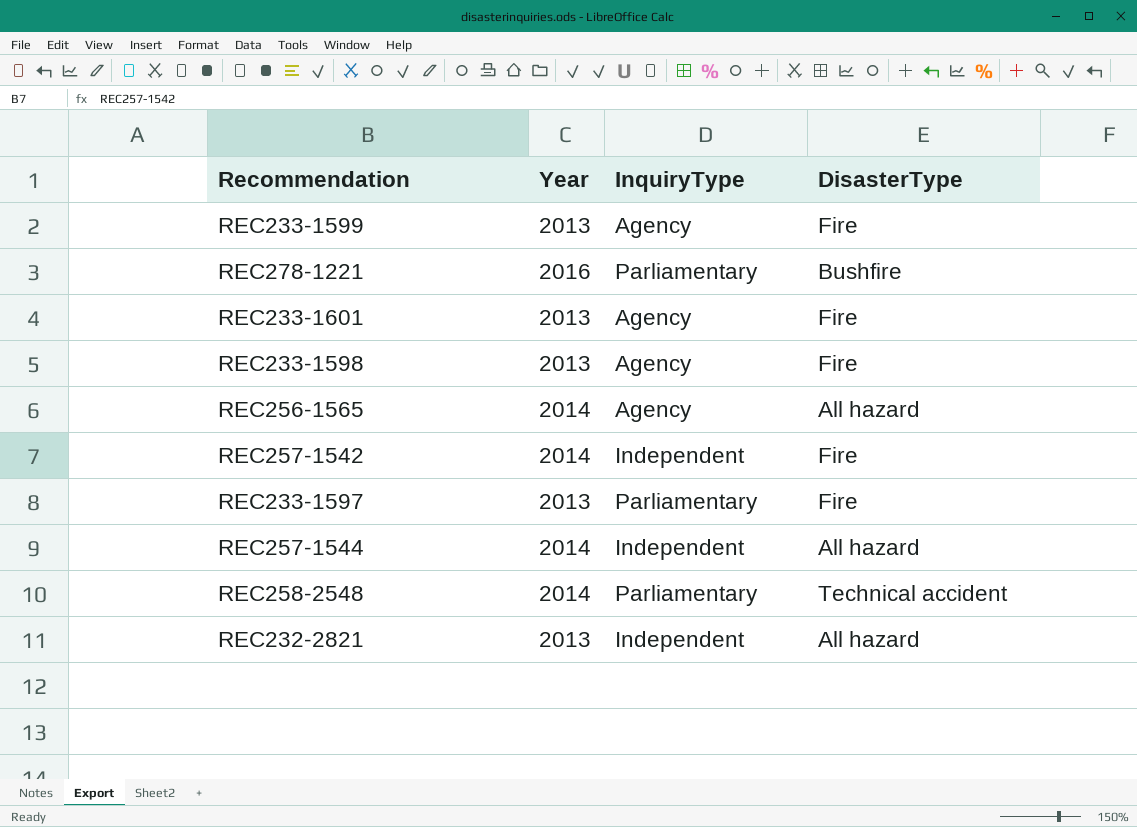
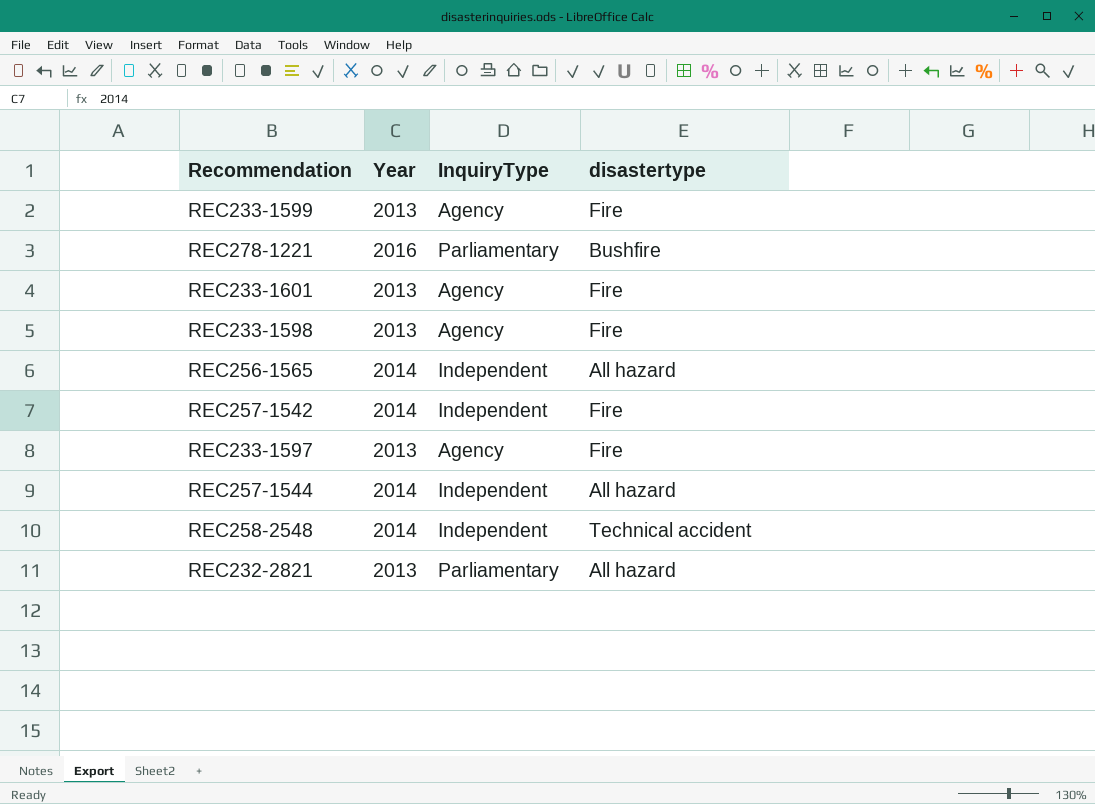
column name: DisasterType -> disastertype
REC256-1565 | InquiryType: Agency -> Independent
REC233-1597 | InquiryType: Parliamentary -> Agency
REC258-2548 | InquiryType: Parliamentary -> Independent
REC232-2821 | InquiryType: Independent -> Parliamentary

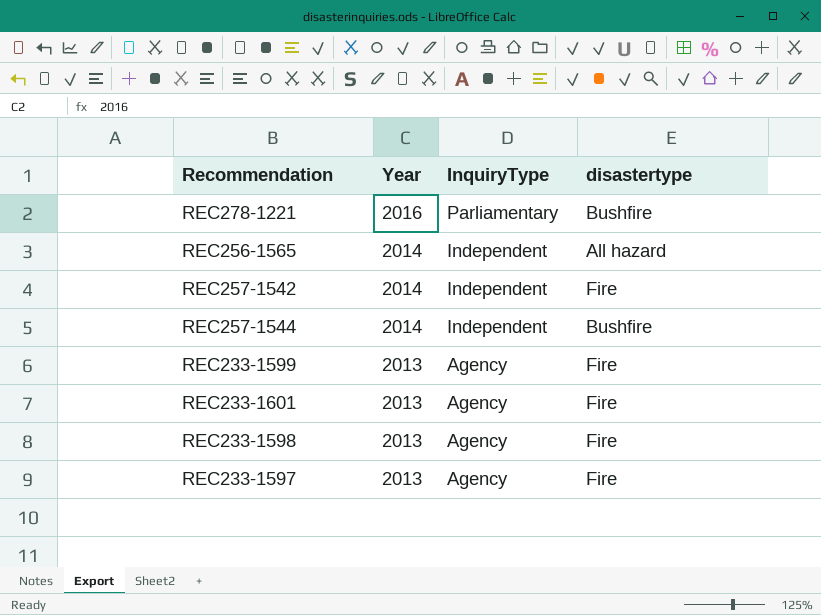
row order: none -> Year descending
row REC258-2548: 2014 | Independent | Technical accident -> none
row REC232-2821: 2013 | Parliamentary | All hazard -> none
REC257-1544 | disastertype: All hazard -> Bushfire

